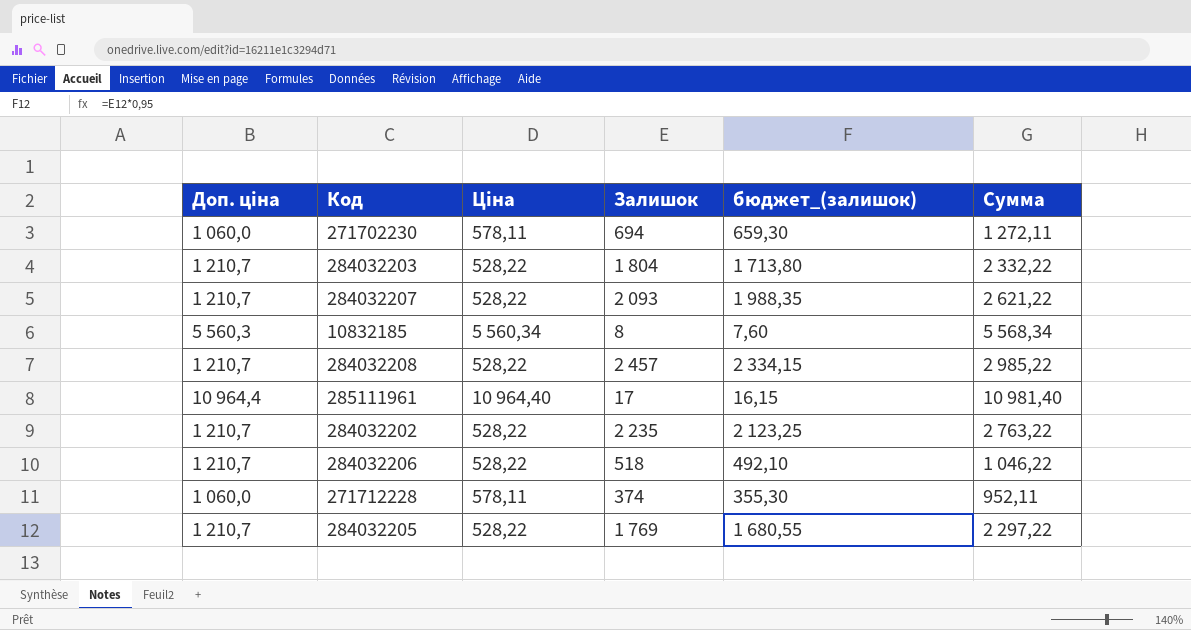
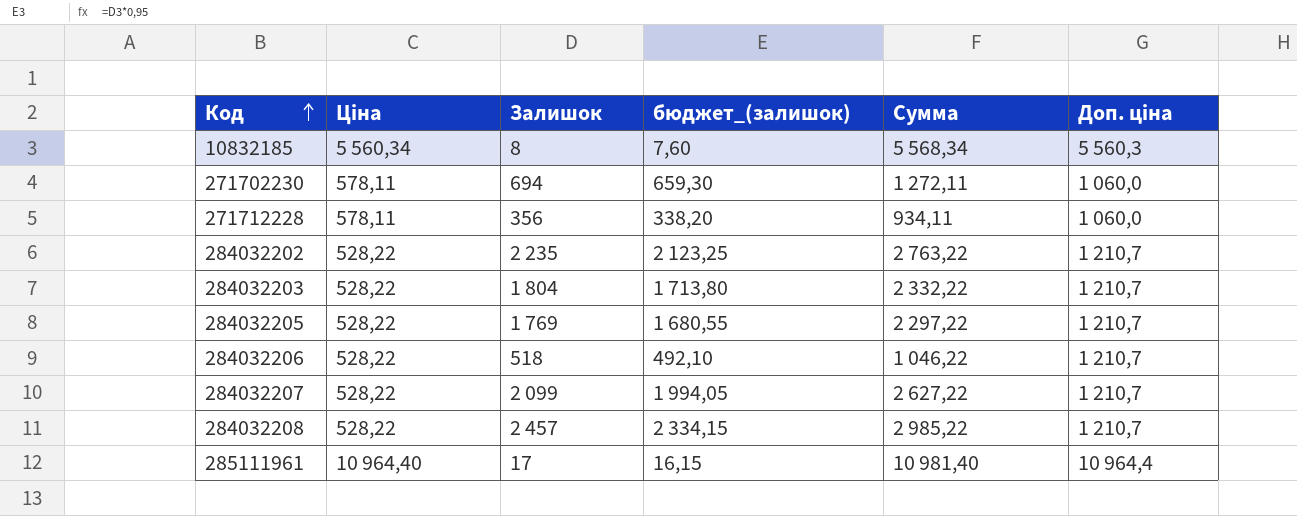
row order: none -> Код ascending
column Доп. ціна | position: 1 -> 6
271712228 | Залишок: 374 -> 356
271712228 | бюджет_(залишок): 355,30 -> 338,20
271712228 | Сумма: 952,11 -> 934,11
284032207 | Залишок: 2 093 -> 2 099
284032207 | бюджет_(залишок): 1 988,35 -> 1 994,05
284032207 | Сумма: 2 621,22 -> 2 627,22

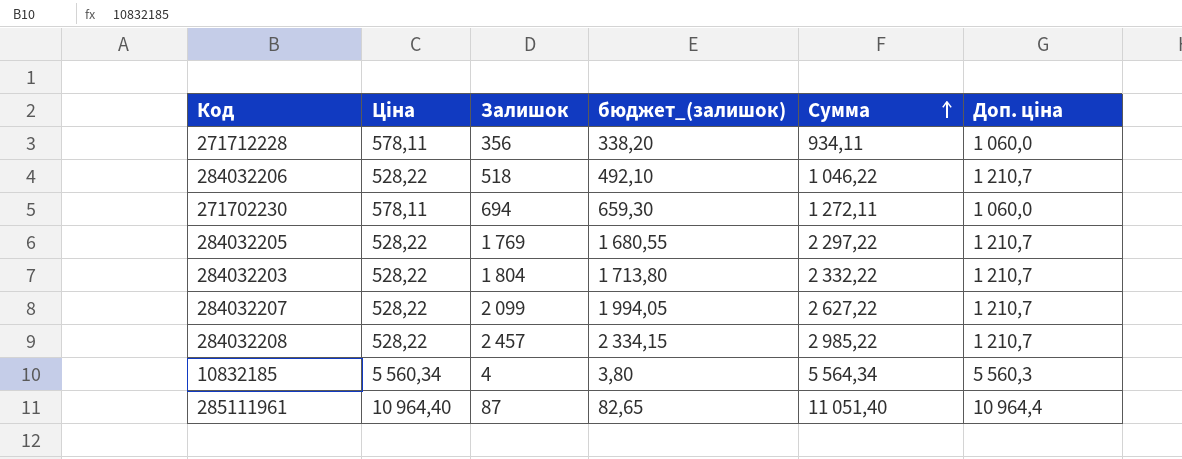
row order: Код ascending -> Сумма ascending
row 284032202: 528,22 | 2 235 | 2 123,25 | 2 763,22 | 1 210,7 -> none
10832185 | Залишок: 8 -> 4
10832185 | бюджет_(залишок): 7,60 -> 3,80
10832185 | Сумма: 5 568,34 -> 5 564,34
285111961 | Залишок: 17 -> 87
285111961 | бюджет_(залишок): 16,15 -> 82,65
285111961 | Сумма: 10 981,40 -> 11 051,40

